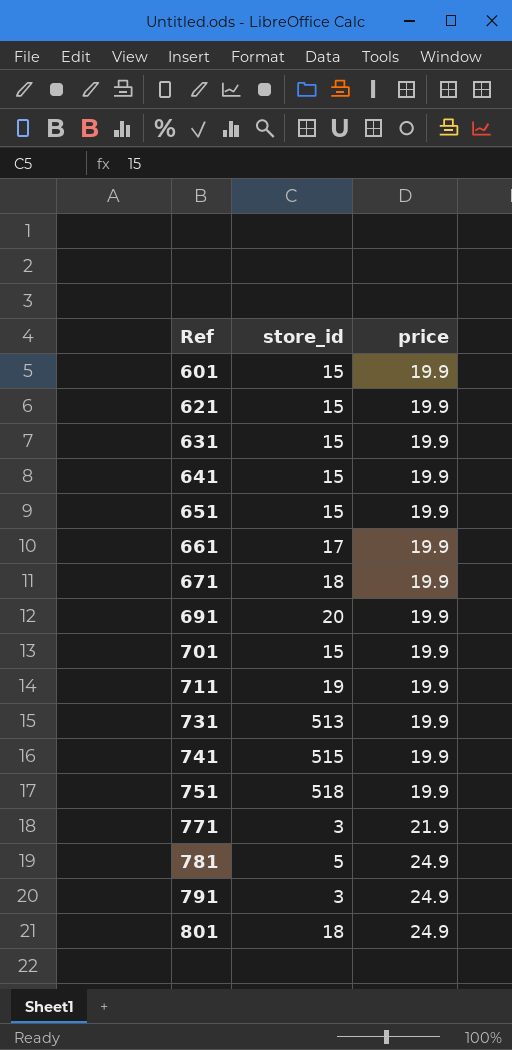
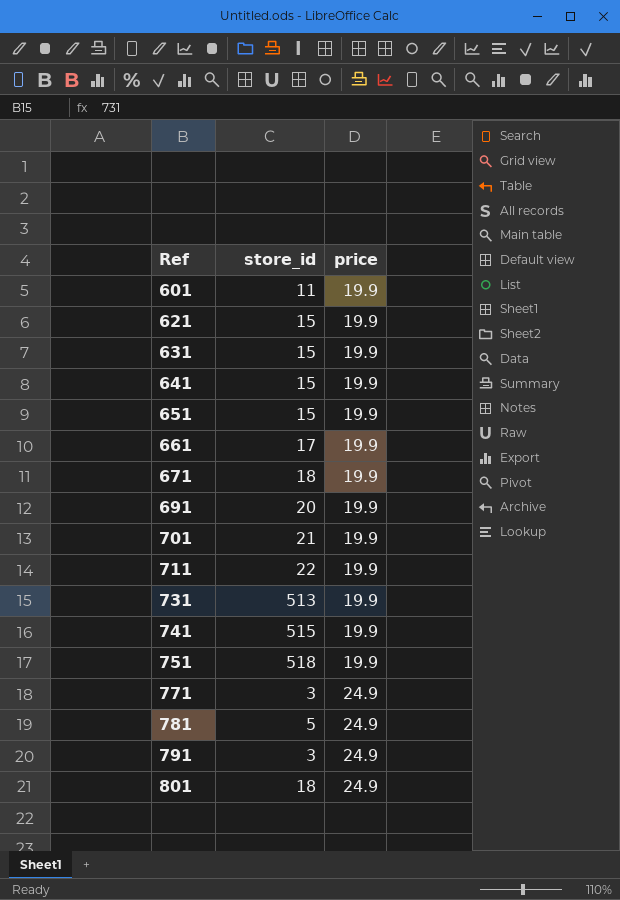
601 | store_id: 15 -> 11
701 | store_id: 15 -> 21
711 | store_id: 19 -> 22
771 | price: 21.9 -> 24.9

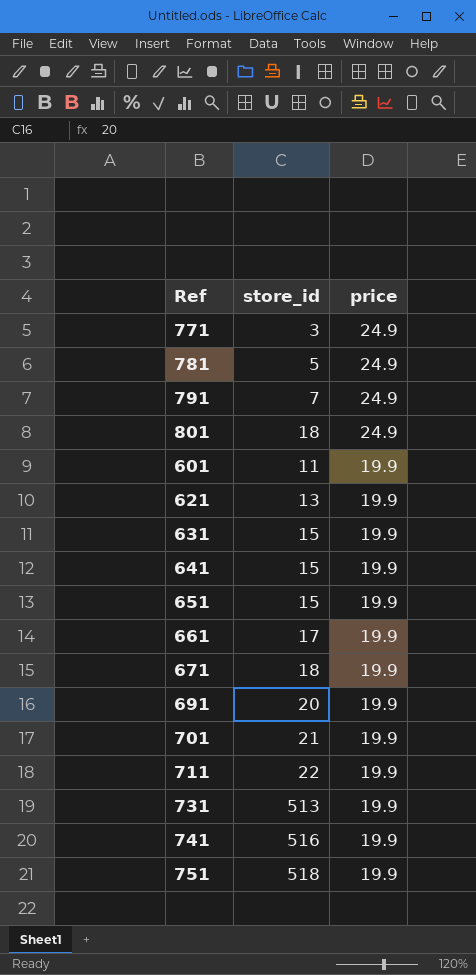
row order: Ref ascending -> price descending
791 | store_id: 3 -> 7
621 | store_id: 15 -> 13
741 | store_id: 515 -> 516

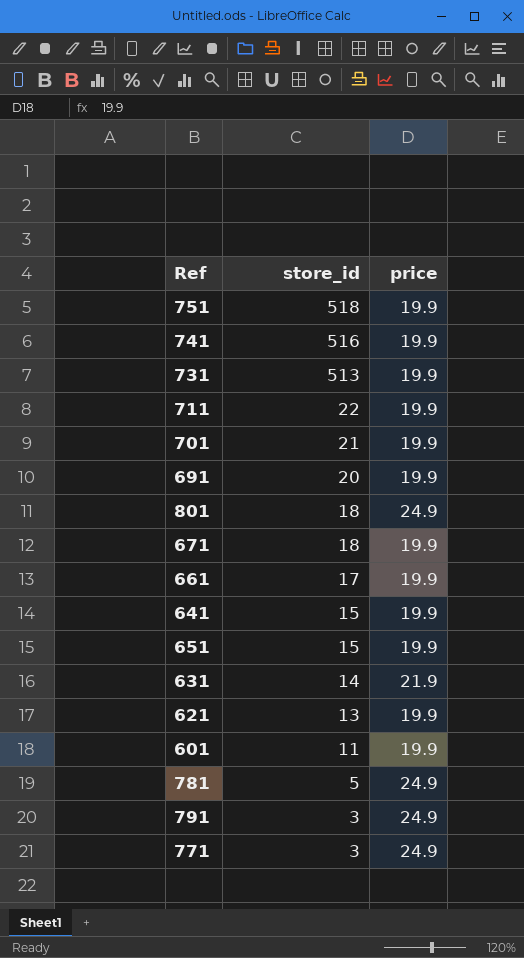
row order: price descending -> store_id descending
631 | store_id: 15 -> 14
631 | price: 19.9 -> 21.9
791 | store_id: 7 -> 3

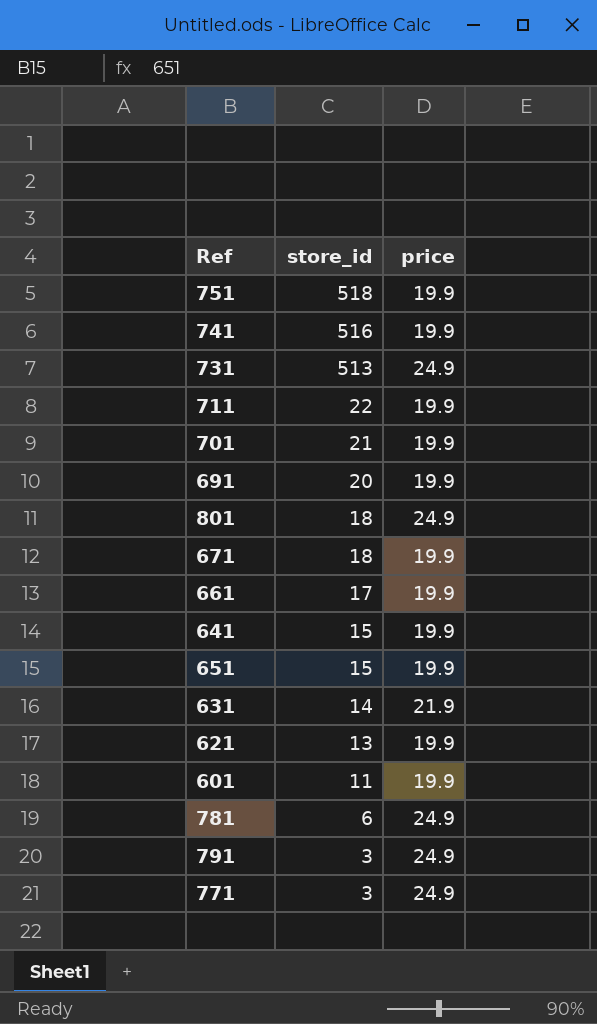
731 | price: 19.9 -> 24.9
781 | store_id: 5 -> 6

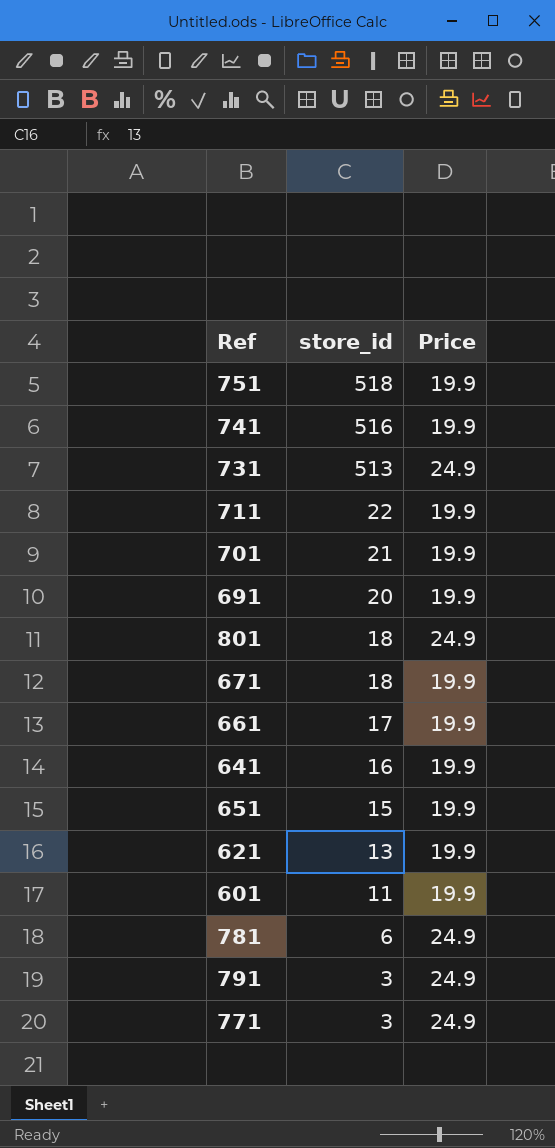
column name: price -> Price
row 631: 14 | 21.9 -> none
641 | store_id: 15 -> 16

